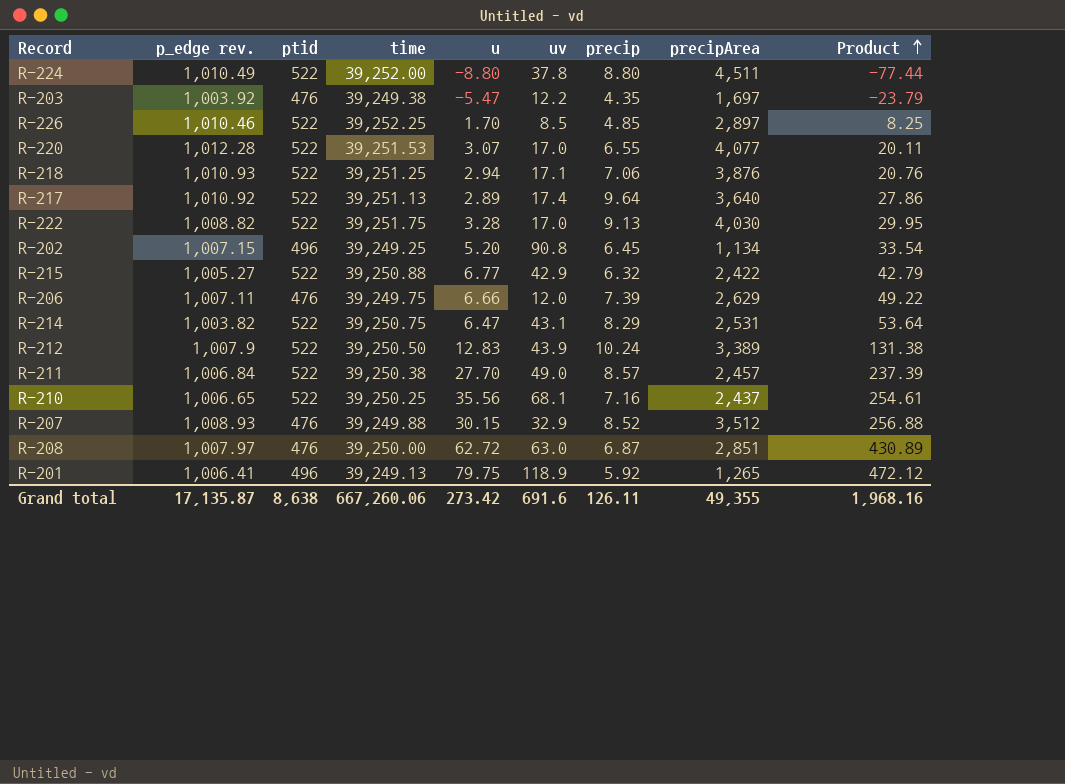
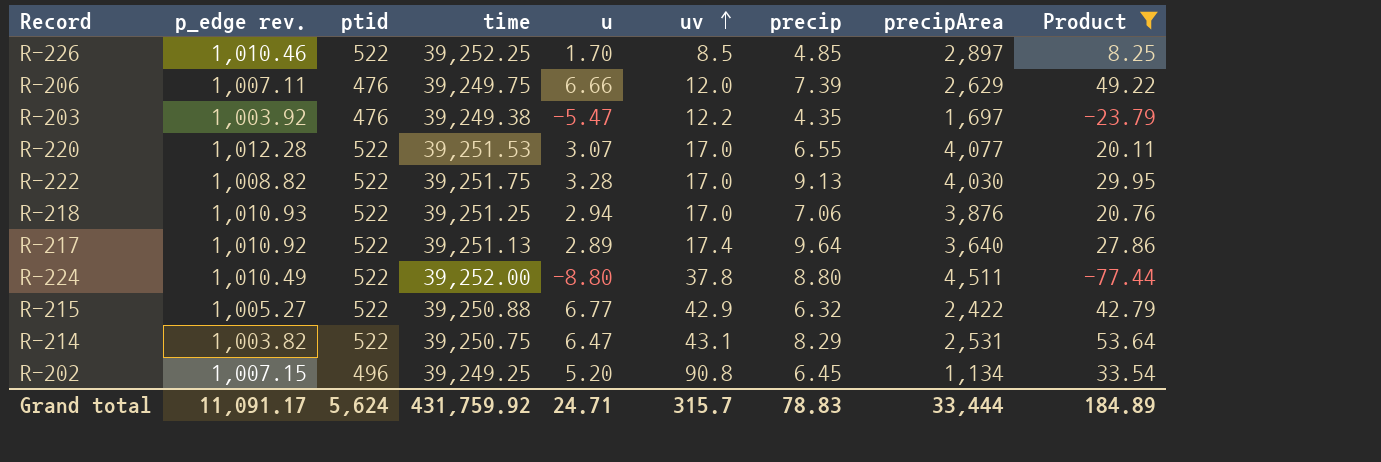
filter: none -> Product <= 53.64
row order: Product ascending -> uv ascending
R-218 | uv: 17.1 -> 17.0
Grand total | p_edge rev.: 17,135.87 -> 11,091.17
Grand total | ptid: 8,638 -> 5,624
Grand total | time: 667,260.06 -> 431,759.92
Grand total | u: 273.42 -> 24.71
Grand total | uv: 691.6 -> 315.7
Grand total | precip: 126.11 -> 78.83
Grand total | precipArea: 49,355 -> 33,444
Grand total | Product: 1,968.16 -> 184.89

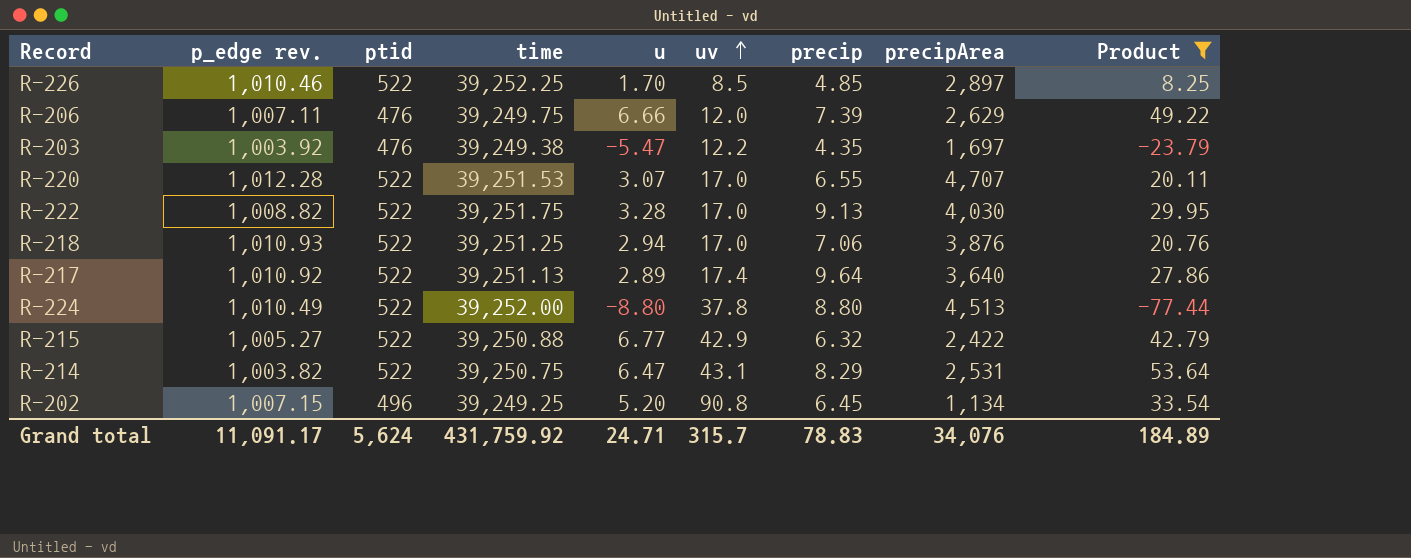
R-220 | precipArea: 4,077 -> 4,707
R-224 | precipArea: 4,511 -> 4,513
Grand total | precipArea: 33,444 -> 34,076

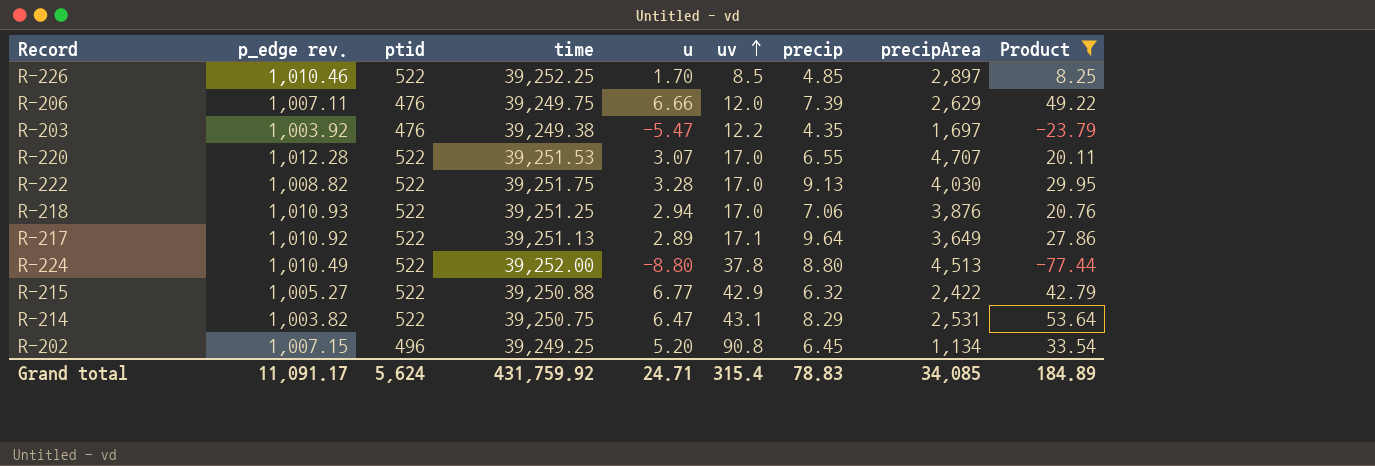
R-217 | uv: 17.4 -> 17.1
R-217 | precipArea: 3,640 -> 3,649
Grand total | uv: 315.7 -> 315.4
Grand total | precipArea: 34,076 -> 34,085

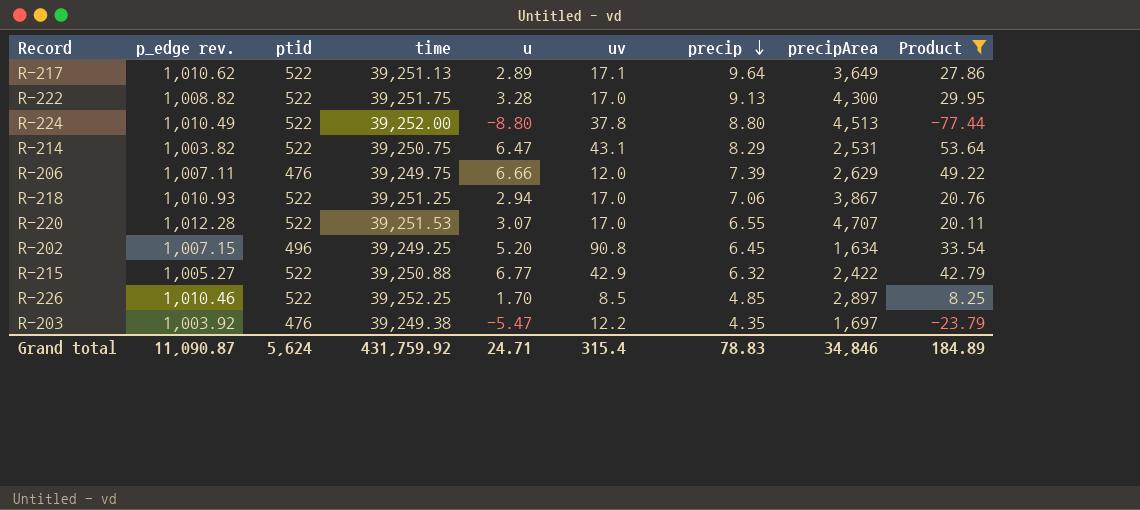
row order: uv ascending -> precip descending
R-217 | p_edge rev.: 1,010.92 -> 1,010.62
R-222 | precipArea: 4,030 -> 4,300
R-218 | precipArea: 3,876 -> 3,867
R-202 | precipArea: 1,134 -> 1,634
Grand total | p_edge rev.: 11,091.17 -> 11,090.87
Grand total | precipArea: 34,085 -> 34,846

